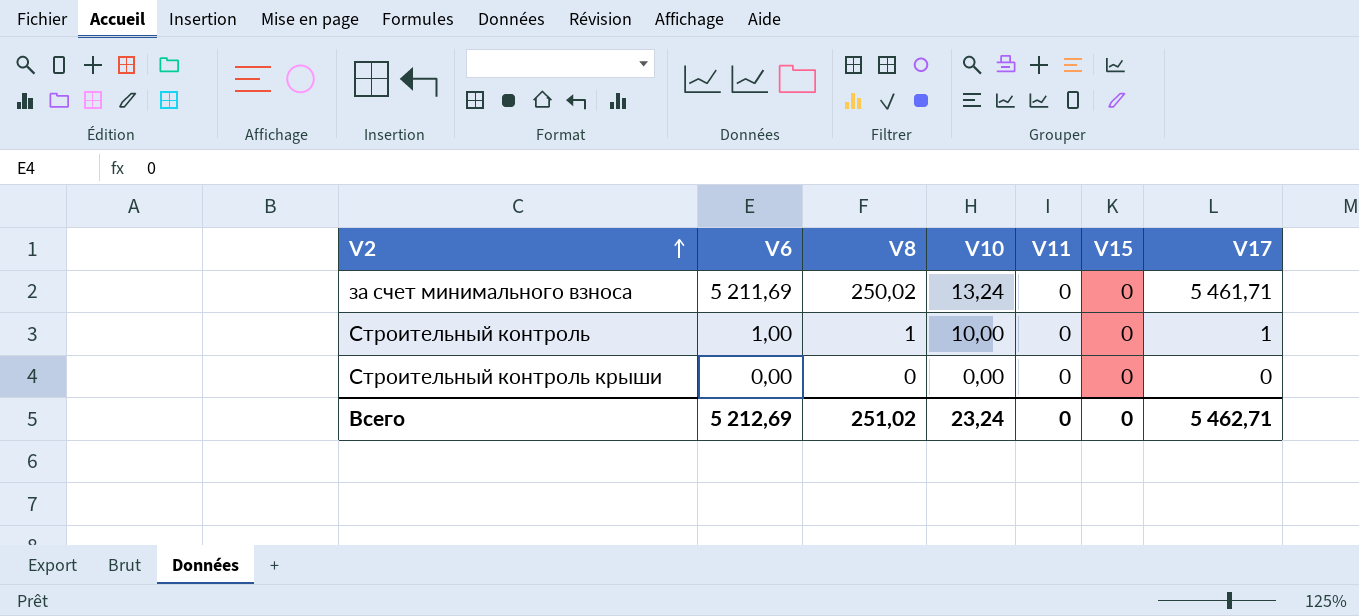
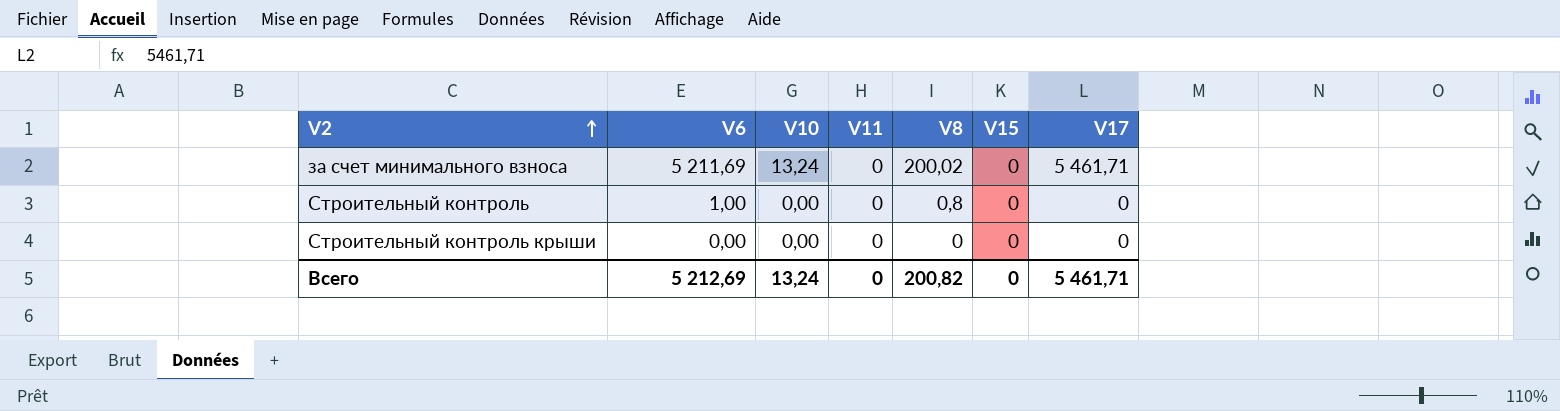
column V8 | position: 3 -> 5
за счет минимального взноса | V8: 250,02 -> 200,02
Строительный контроль | V10: 10,00 -> 0,00
Строительный контроль | V8: 1 -> 0,8
Строительный контроль | V17: 1 -> 0
Всего | V10: 23,24 -> 13,24
Всего | V8: 251,02 -> 200,82
Всего | V17: 5 462,71 -> 5 461,71

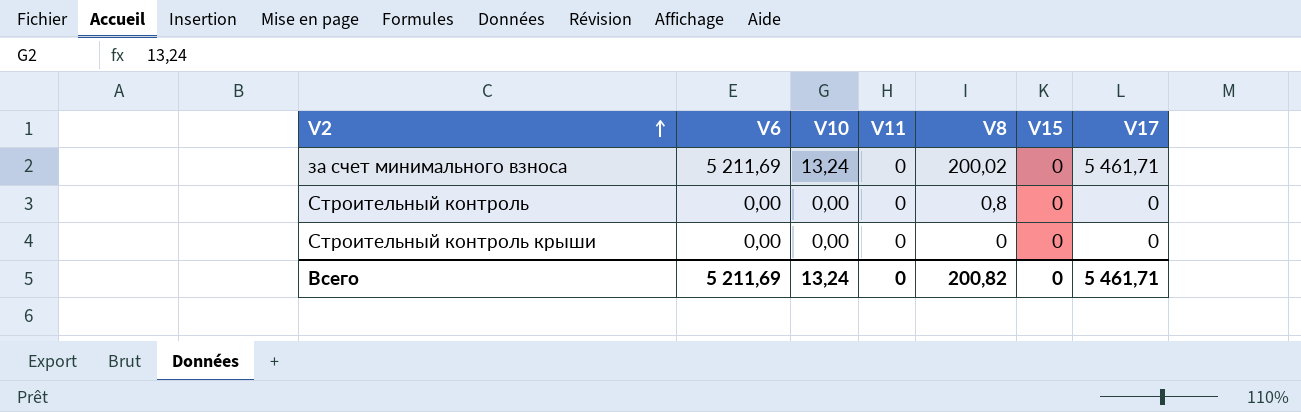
Строительный контроль | V6: 1,00 -> 0,00
Всего | V6: 5 212,69 -> 5 211,69

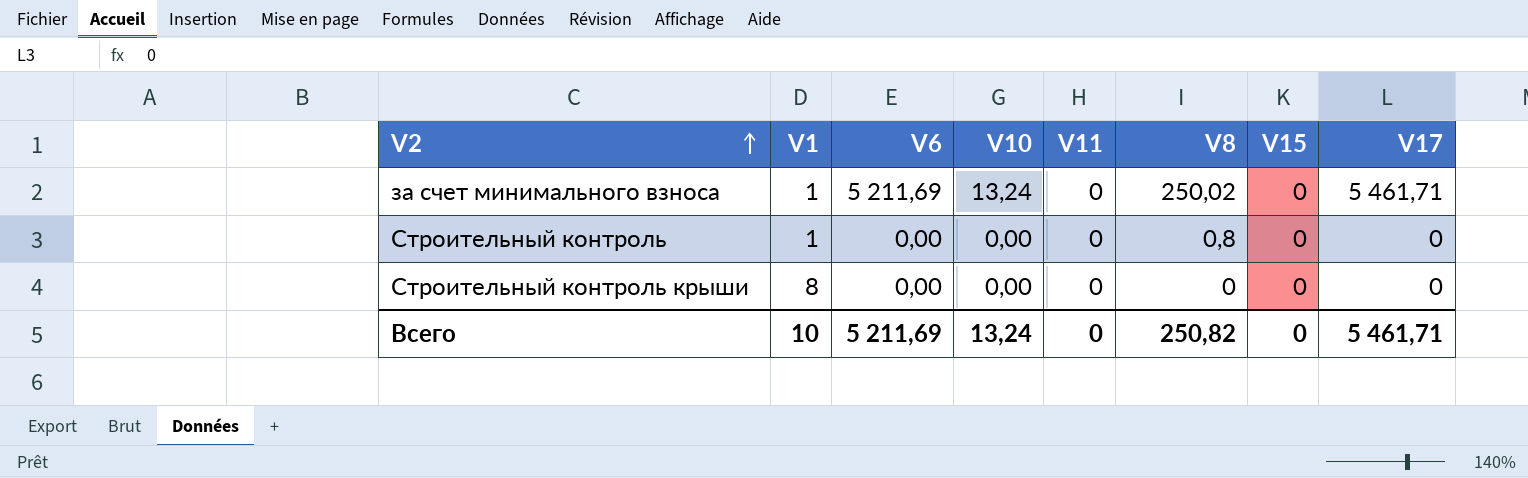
column V1 | position: none -> 2
за счет минимального взноса | V8: 200,02 -> 250,02
Всего | V8: 200,82 -> 250,82

